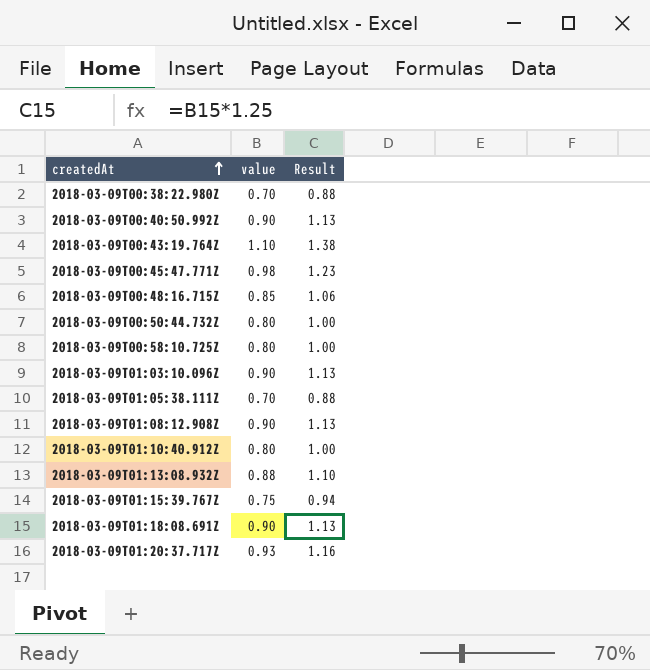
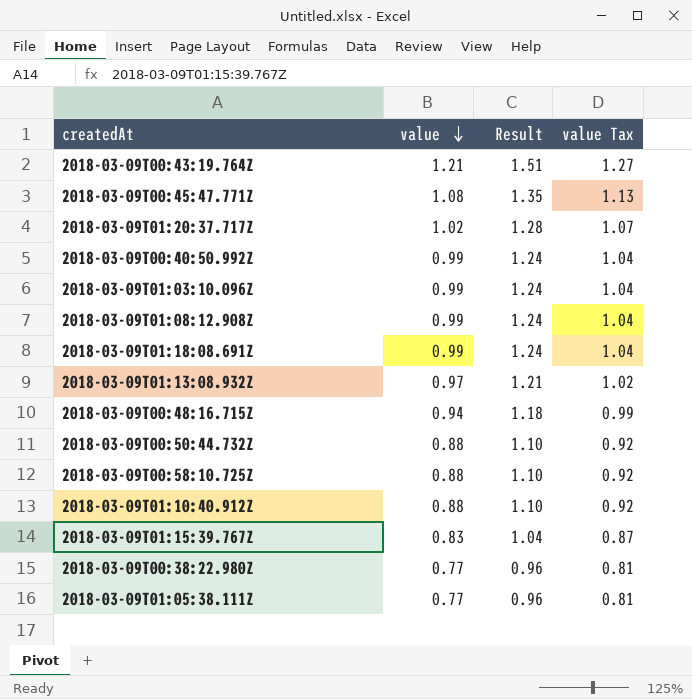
row order: createdAt ascending -> value descending
column value Tax | formula: none -> [value] * 1.05
2018-03-09T00:43:19.764Z | value: 1.10 -> 1.21
2018-03-09T00:43:19.764Z | Result: 1.38 -> 1.51
2018-03-09T00:45:47.771Z | value: 0.98 -> 1.08
2018-03-09T00:45:47.771Z | Result: 1.23 -> 1.35
2018-03-09T01:20:37.717Z | value: 0.93 -> 1.02
2018-03-09T01:20:37.717Z | Result: 1.16 -> 1.28
2018-03-09T00:40:50.992Z | value: 0.90 -> 0.99
2018-03-09T00:40:50.992Z | Result: 1.13 -> 1.24
2018-03-09T01:03:10.096Z | value: 0.90 -> 0.99
2018-03-09T01:03:10.096Z | Result: 1.13 -> 1.24
2018-03-09T01:08:12.908Z | value: 0.90 -> 0.99
2018-03-09T01:08:12.908Z | Result: 1.13 -> 1.24
2018-03-09T01:18:08.691Z | value: 0.90 -> 0.99
2018-03-09T01:18:08.691Z | Result: 1.13 -> 1.24
2018-03-09T01:13:08.932Z | value: 0.88 -> 0.97
2018-03-09T01:13:08.932Z | Result: 1.10 -> 1.21
2018-03-09T00:48:16.715Z | value: 0.85 -> 0.94
2018-03-09T00:48:16.715Z | Result: 1.06 -> 1.18
2018-03-09T00:50:44.732Z | value: 0.80 -> 0.88
2018-03-09T00:50:44.732Z | Result: 1.00 -> 1.10
2018-03-09T00:58:10.725Z | value: 0.80 -> 0.88
2018-03-09T00:58:10.725Z | Result: 1.00 -> 1.10
2018-03-09T01:10:40.912Z | value: 0.80 -> 0.88
2018-03-09T01:10:40.912Z | Result: 1.00 -> 1.10
2018-03-09T01:15:39.767Z | value: 0.75 -> 0.83
2018-03-09T01:15:39.767Z | Result: 0.94 -> 1.04
2018-03-09T00:38:22.980Z | value: 0.70 -> 0.77
2018-03-09T00:38:22.980Z | Result: 0.88 -> 0.96
2018-03-09T01:05:38.111Z | value: 0.70 -> 0.77
2018-03-09T01:05:38.111Z | Result: 0.88 -> 0.96

